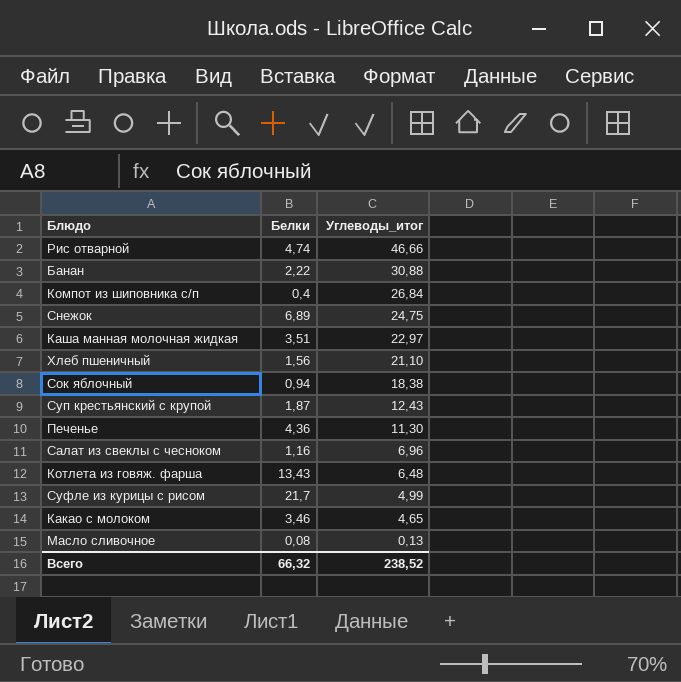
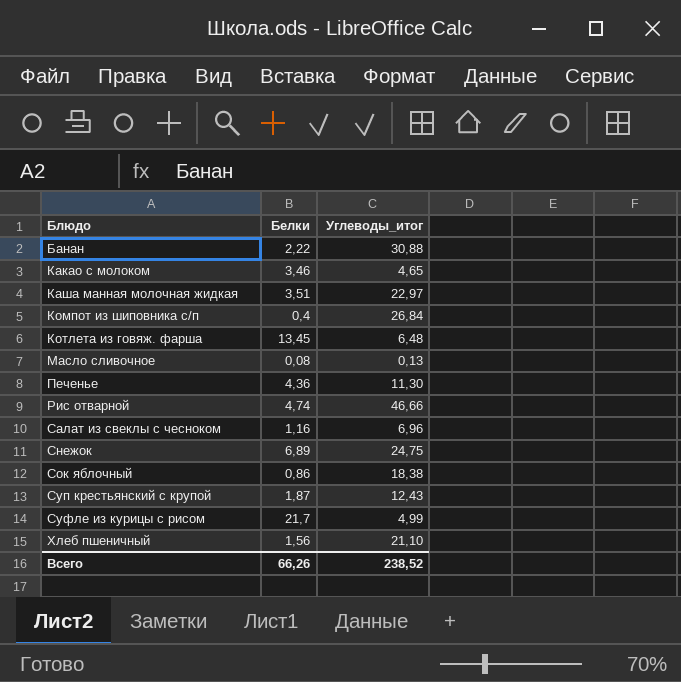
row order: Углеводы_итог descending -> Блюдо ascending
Котлета из говяж. фарша | Белки: 13,43 -> 13,45
Сок яблочный | Белки: 0,94 -> 0,86
Всего | Белки: 66,32 -> 66,26

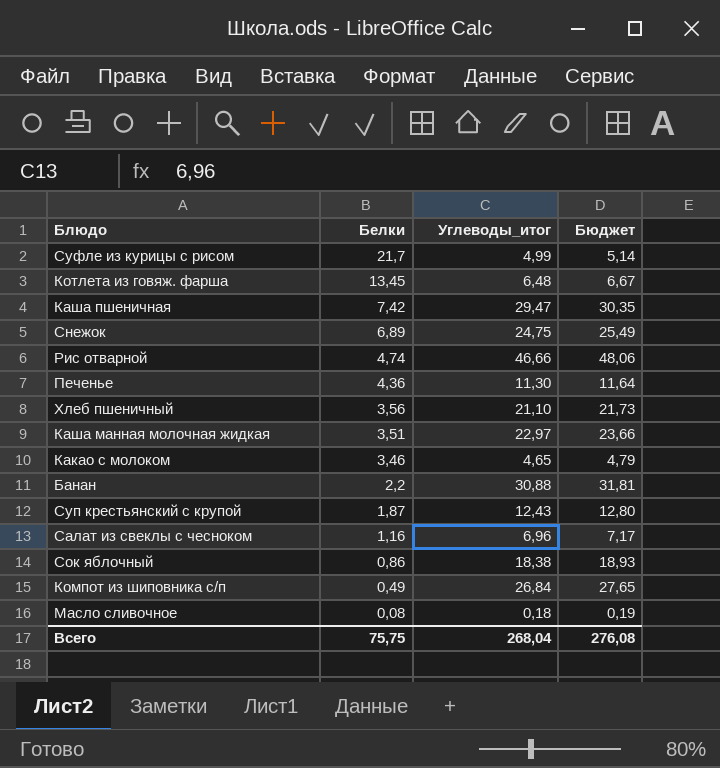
row order: Блюдо ascending -> Белки descending
column Бюджет | formula: none -> [Углеводы_итог] * 1,03
row Каша пшеничная: none -> 7,42 | 29,47 | 30,35
Хлеб пшеничный | Белки: 1,56 -> 3,56
Банан | Белки: 2,22 -> 2,2
Компот из шиповника с/п | Белки: 0,4 -> 0,49
Масло сливочное | Углеводы_итог: 0,13 -> 0,18
Всего | Белки: 66,26 -> 75,75
Всего | Углеводы_итог: 238,52 -> 268,04

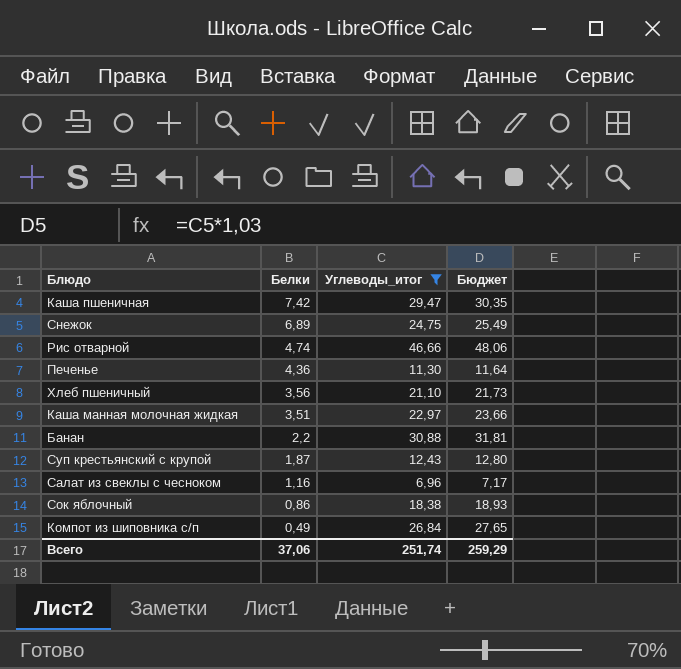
filter: none -> Углеводы_итог >= 6,96
Всего | Белки: 75,75 -> 37,06
Всего | Углеводы_итог: 268,04 -> 251,74
Всего | Бюджет: 276,08 -> 259,29

